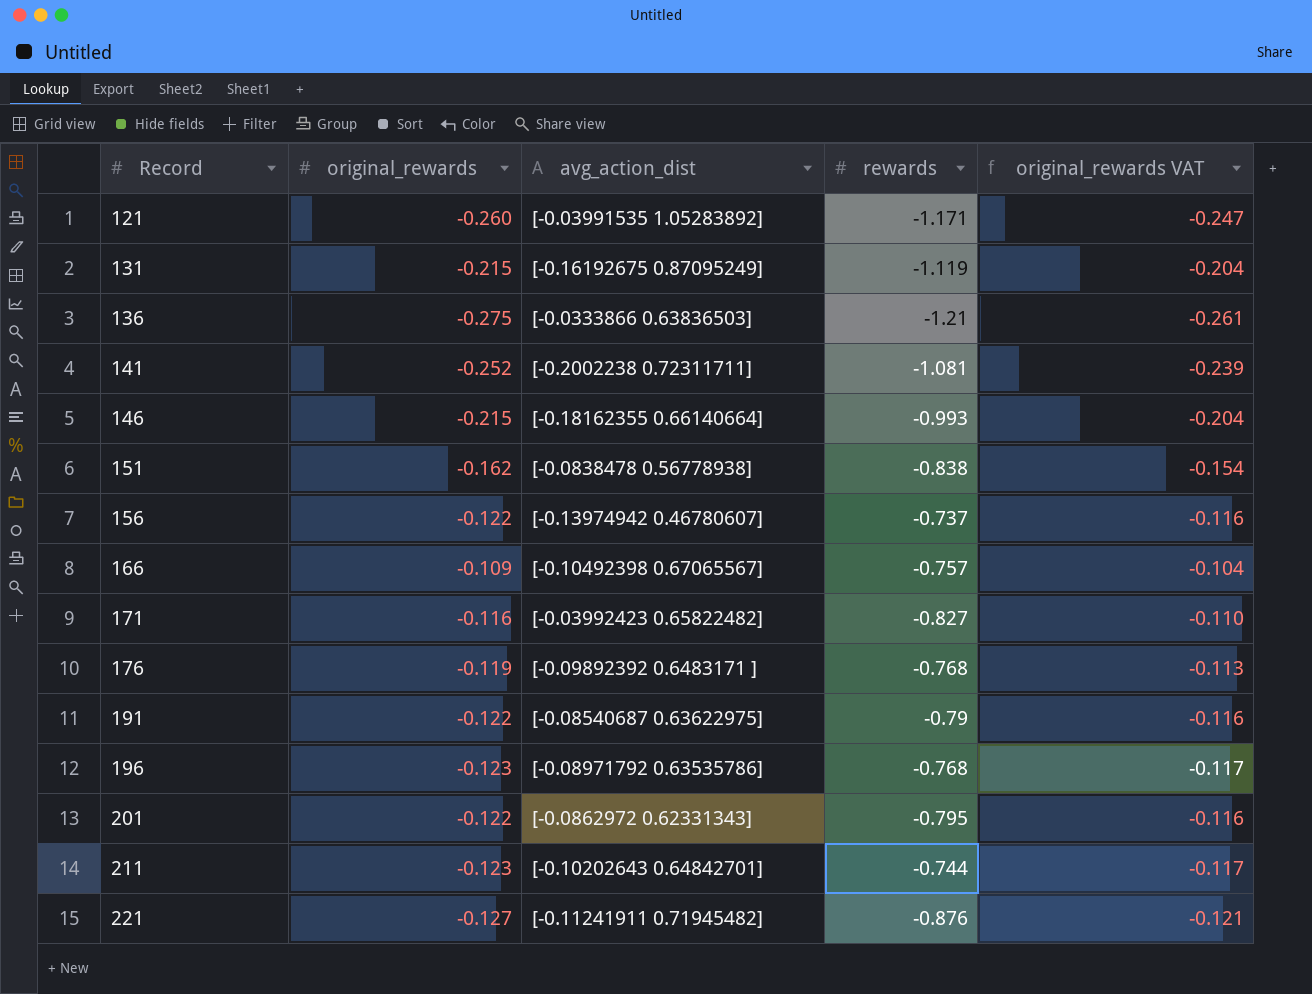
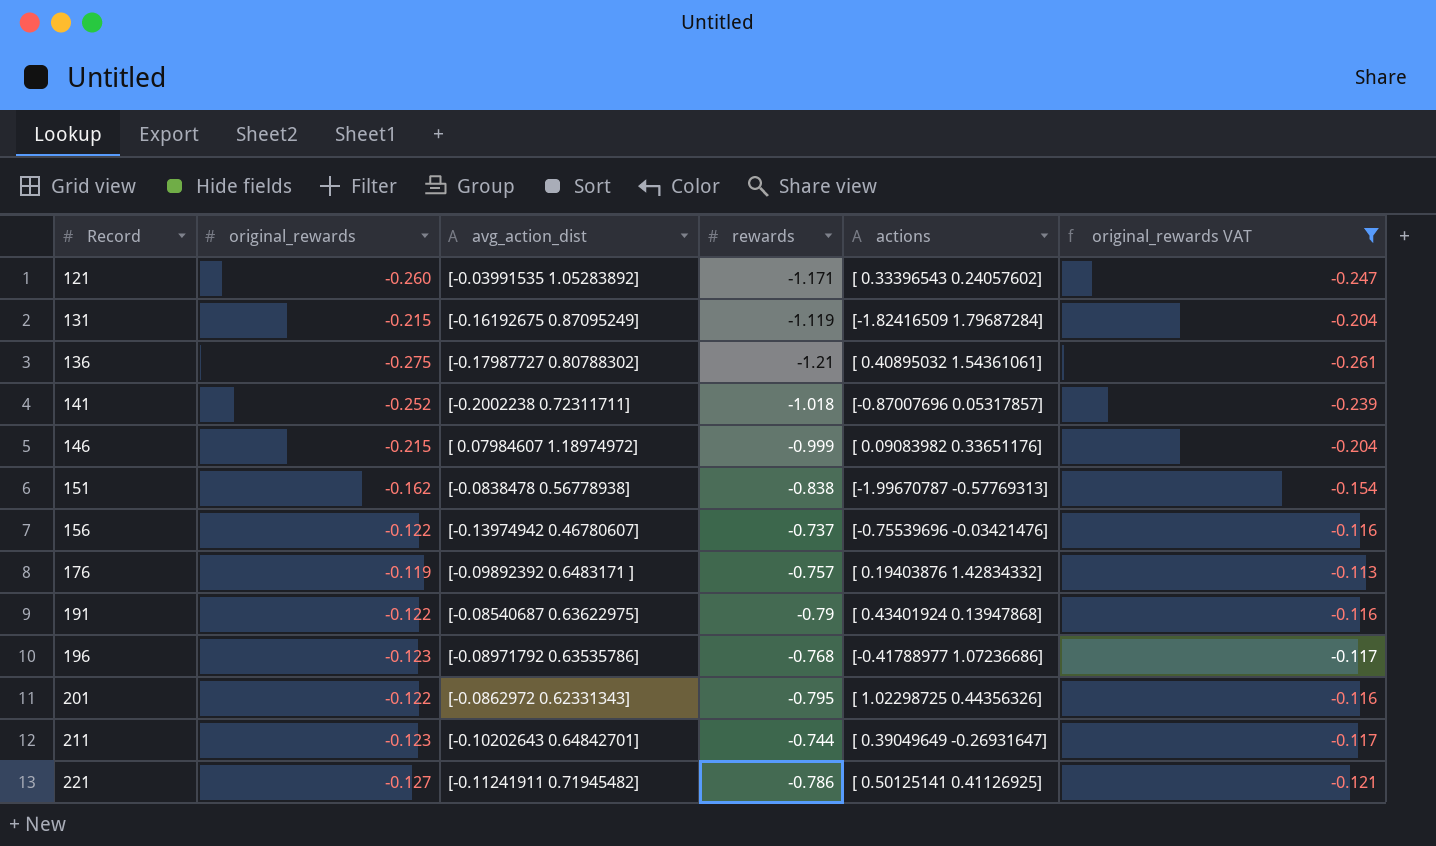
filter: none -> original_rewards VAT <= -0.113
column actions | position: none -> 5
136 | avg_action_dist: [-0.0333866 0.63836503] -> [-0.17987727 0.80788302]
141 | rewards: -1.081 -> -1.018
146 | avg_action_dist: [-0.18162355 0.66140664] -> [ 0.07984607 1.18974972]
146 | rewards: -0.993 -> -0.999
176 | rewards: -0.768 -> -0.757
221 | rewards: -0.876 -> -0.786

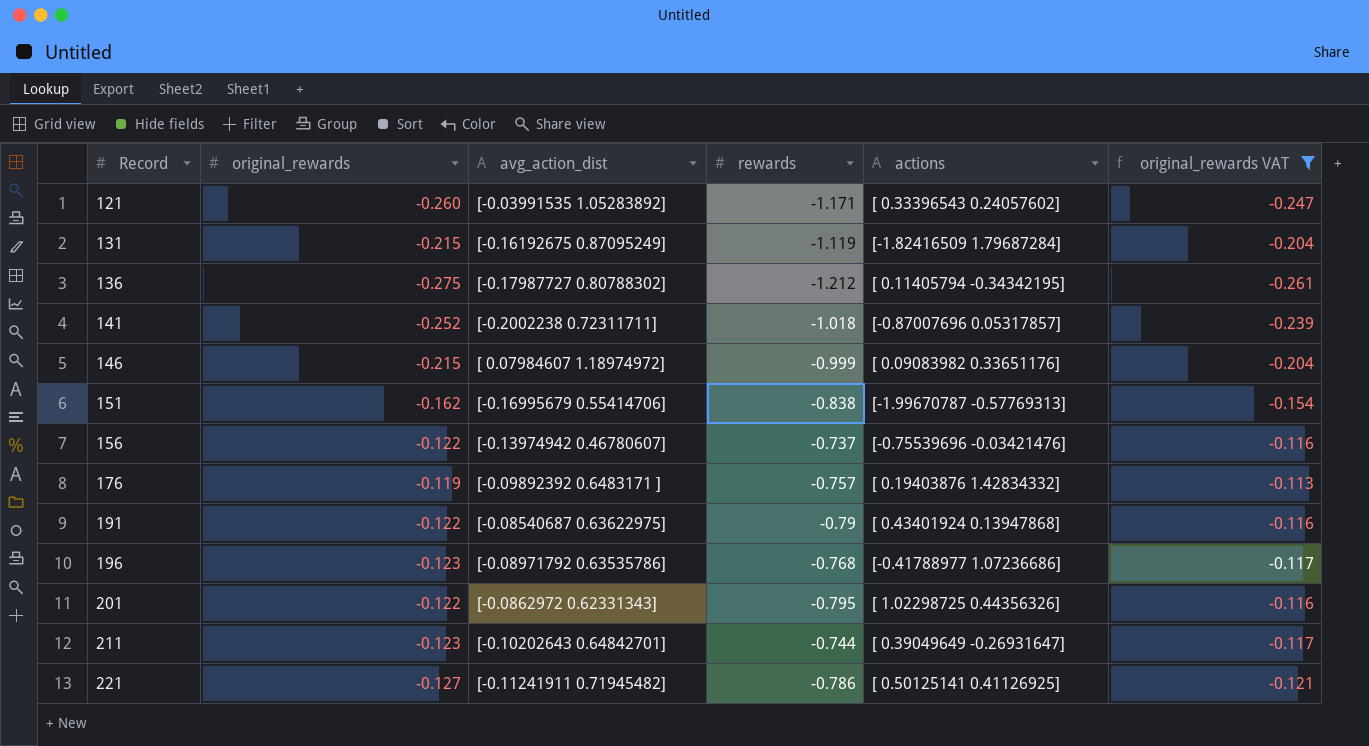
136 | rewards: -1.21 -> -1.212
136 | actions: [ 0.40895032 1.54361061] -> [ 0.11405794 -0.34342195]
151 | avg_action_dist: [-0.0838478 0.56778938] -> [-0.16995679 0.55414706]

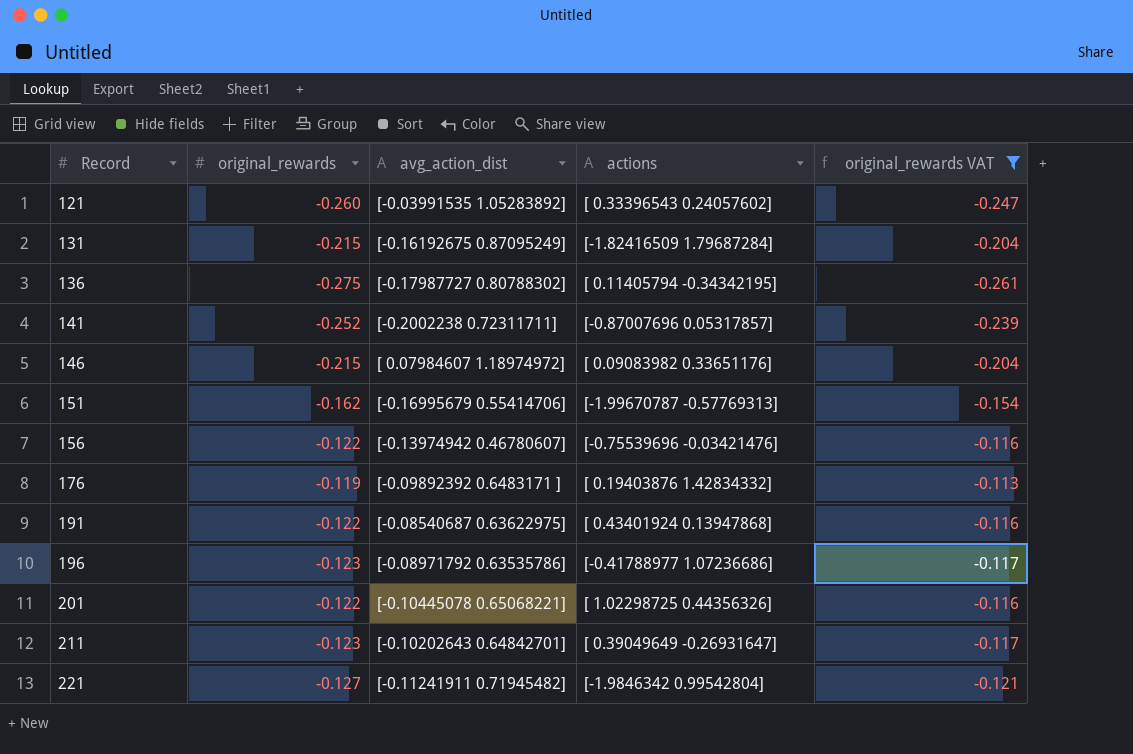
column rewards | position: 4 -> none
201 | avg_action_dist: [-0.0862972 0.62331343] -> [-0.10445078 0.65068221]
221 | actions: [ 0.50125141 0.41126925] -> [-1.9846342 0.99542804]

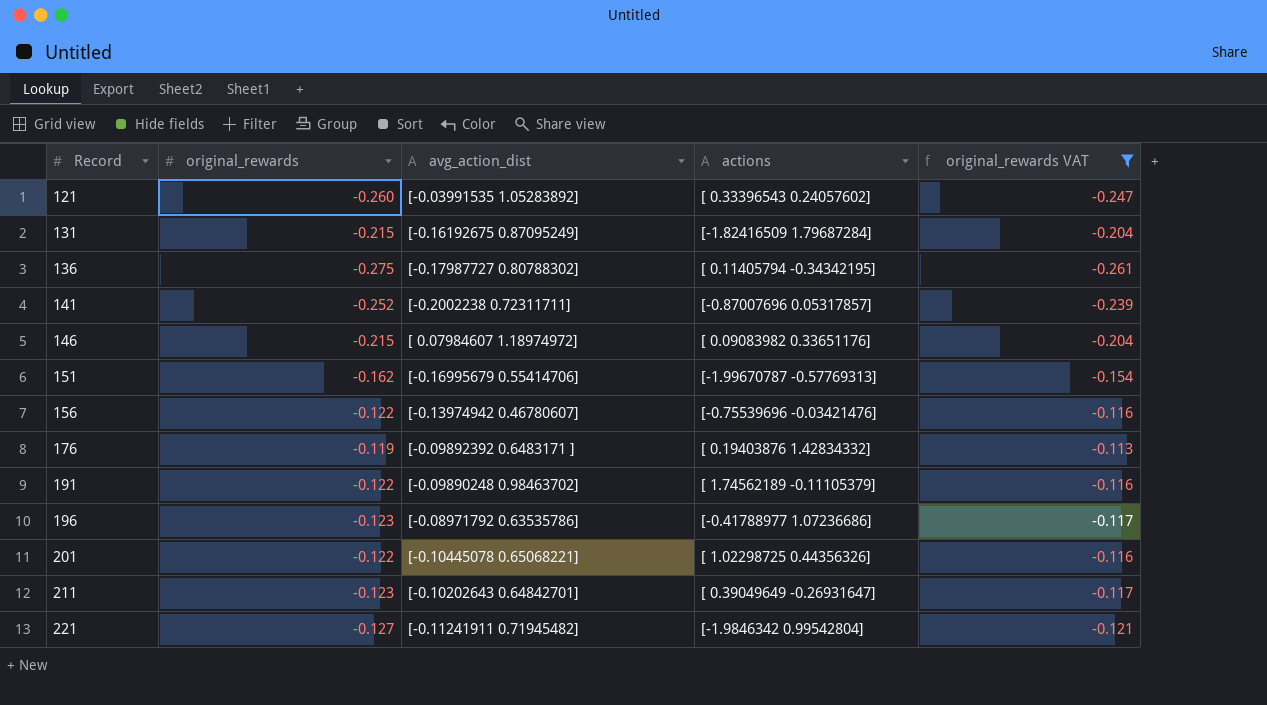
191 | avg_action_dist: [-0.08540687 0.63622975] -> [-0.09890248 0.98463702]
191 | actions: [ 0.43401924 0.13947868] -> [ 1.74562189 -0.11105379]

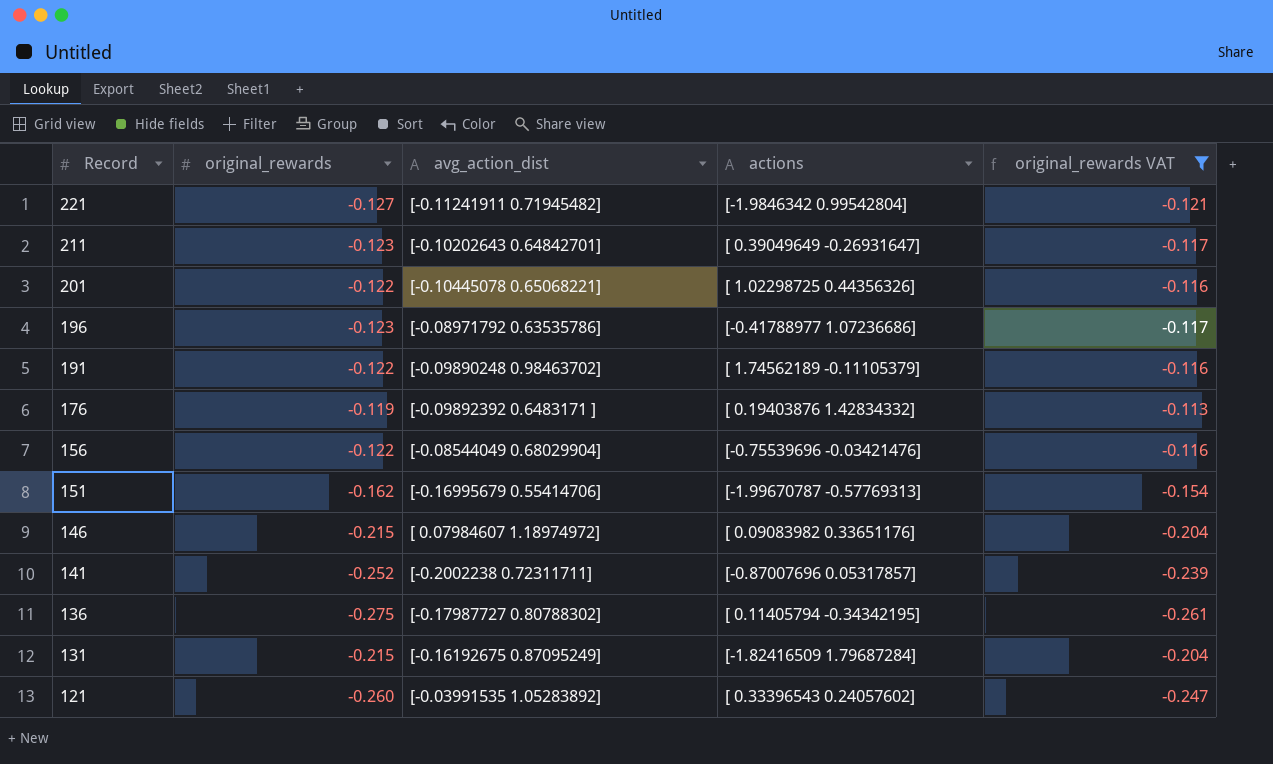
row order: Record ascending -> Record descending
156 | avg_action_dist: [-0.13974942 0.46780607] -> [-0.08544049 0.68029904]

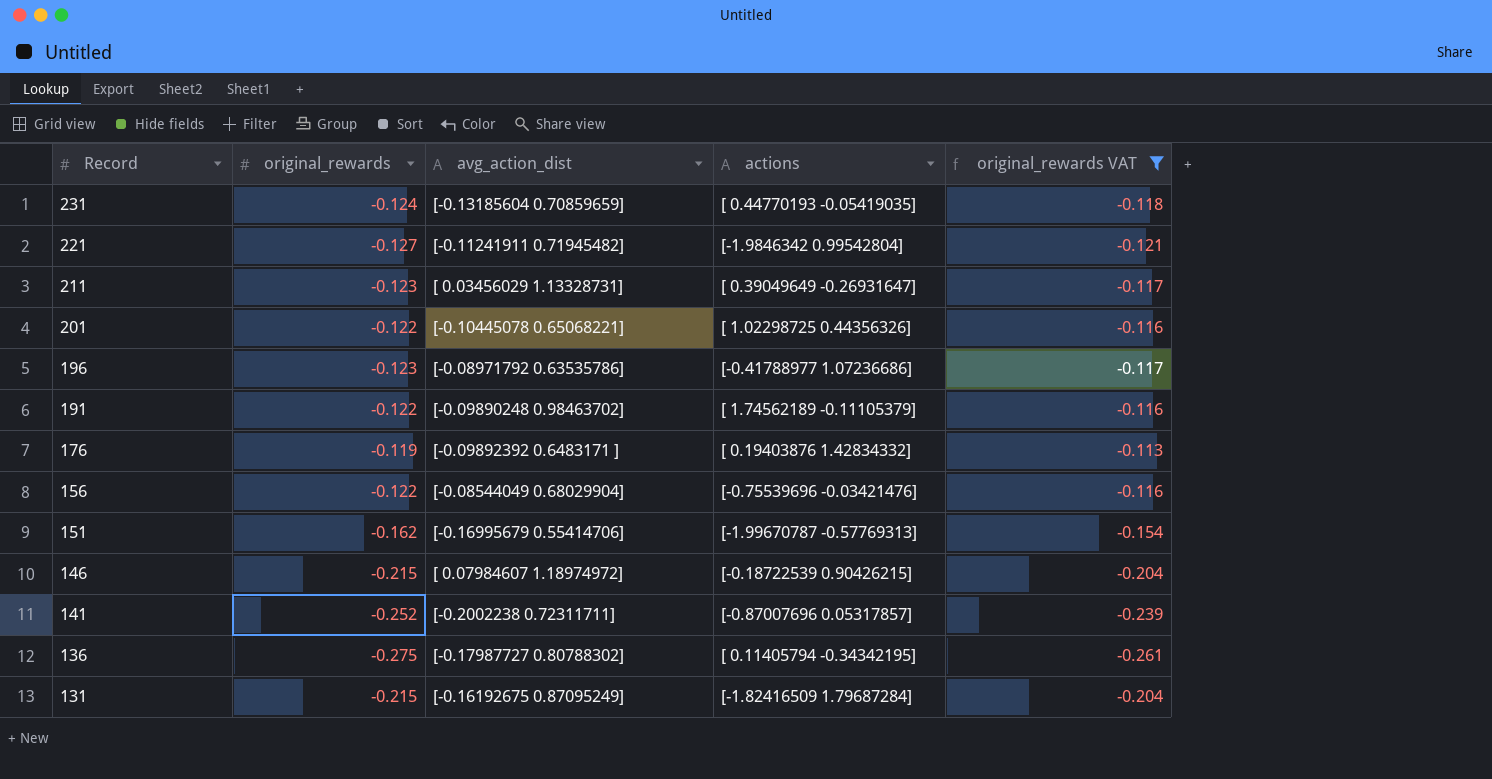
row 121: -0.260 | [-0.03991535 1.05283892] | [ 0.33396543 0.24057602] | -0.247 -> none
row 231: none -> -0.124 | [-0.13185604 0.70859659] | [ 0.44770193 -0.05419035] | -0.118
211 | avg_action_dist: [-0.10202643 0.64842701] -> [ 0.03456029 1.13328731]
146 | actions: [ 0.09083982 0.33651176] -> [-0.18722539 0.90426215]

